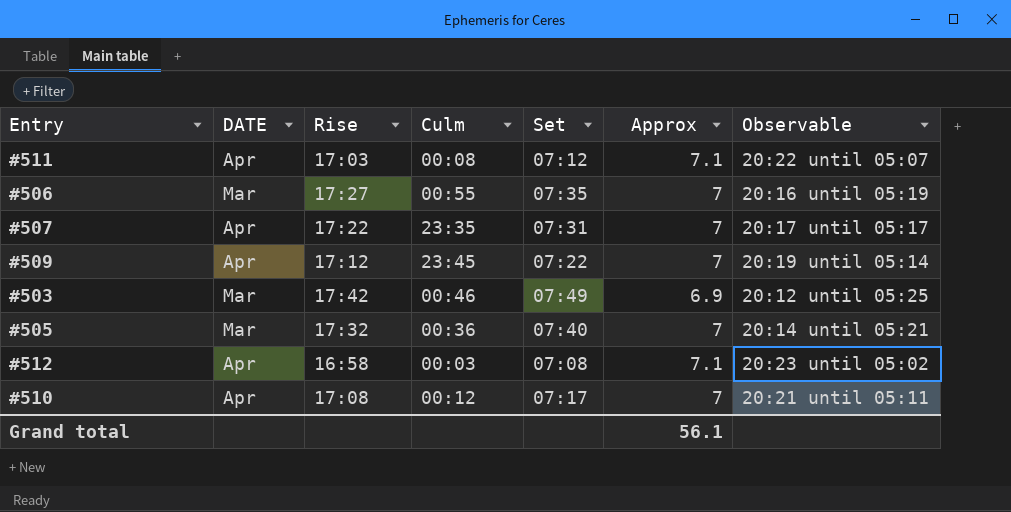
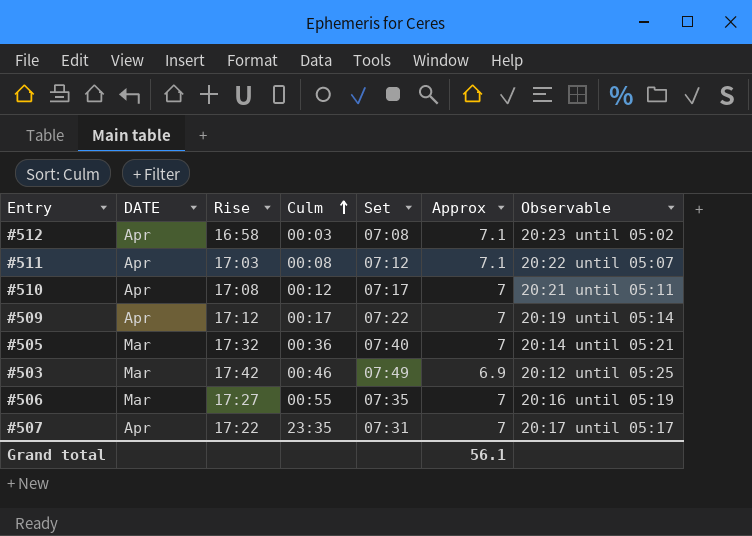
row order: none -> Culm ascending
#509 | Culm: 23:45 -> 00:17

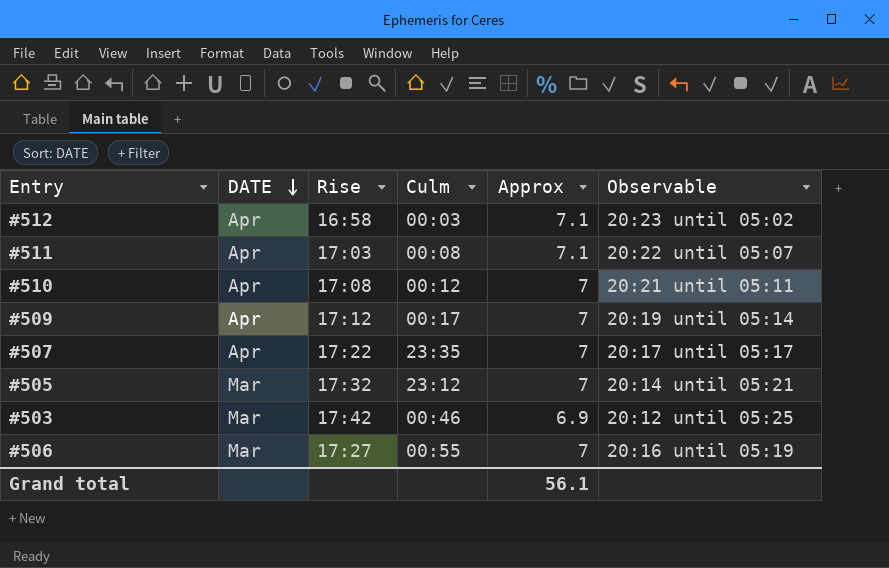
row order: Culm ascending -> DATE descending
column Set | position: 5 -> none
#505 | Culm: 00:36 -> 23:12

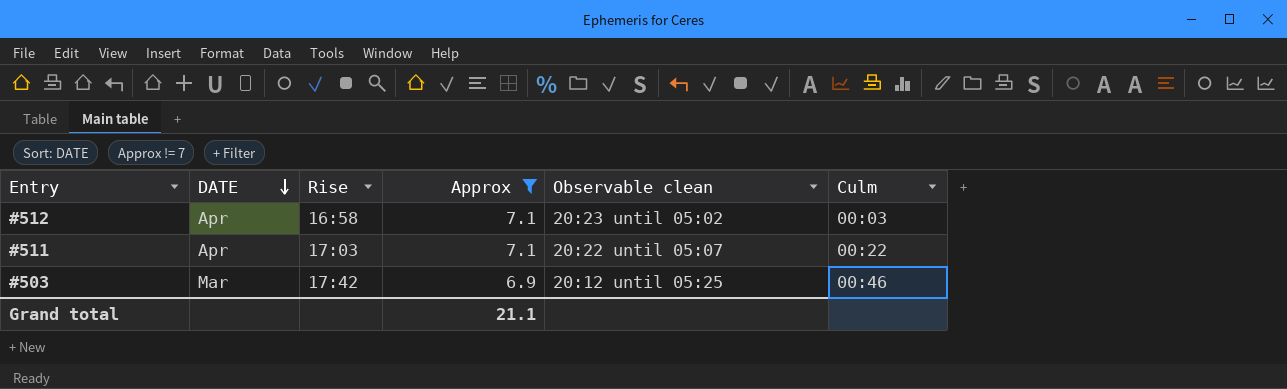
filter: none -> Approx != 7
column name: Observable -> Observable clean
column Culm | position: 4 -> 6
#511 | Culm: 00:08 -> 00:22
Grand total | Approx: 56.1 -> 21.1

